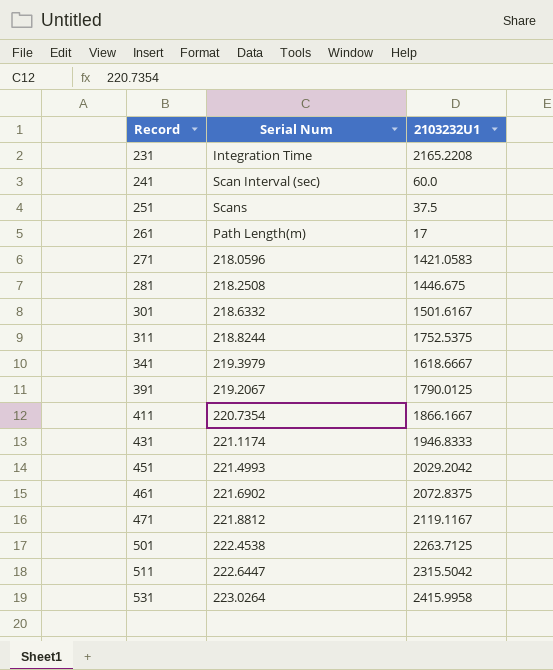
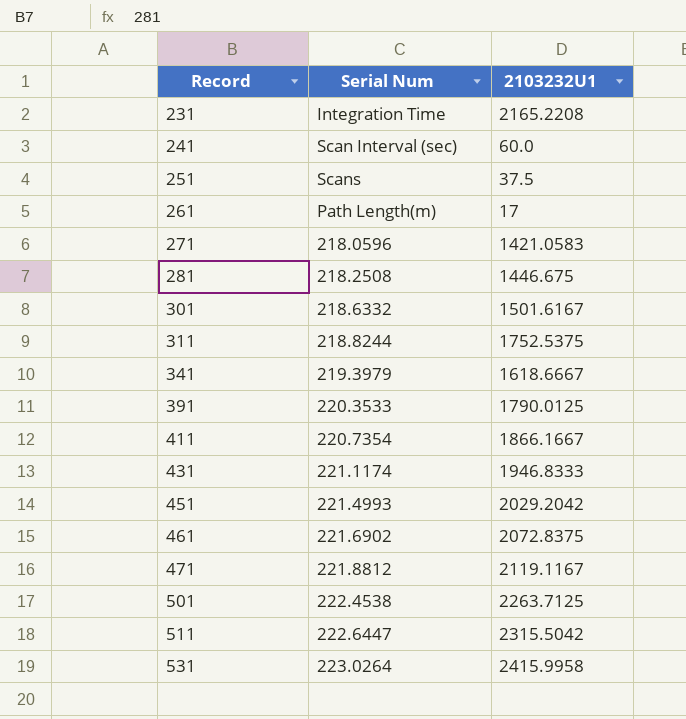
391 | Serial Num: 219.2067 -> 220.3533

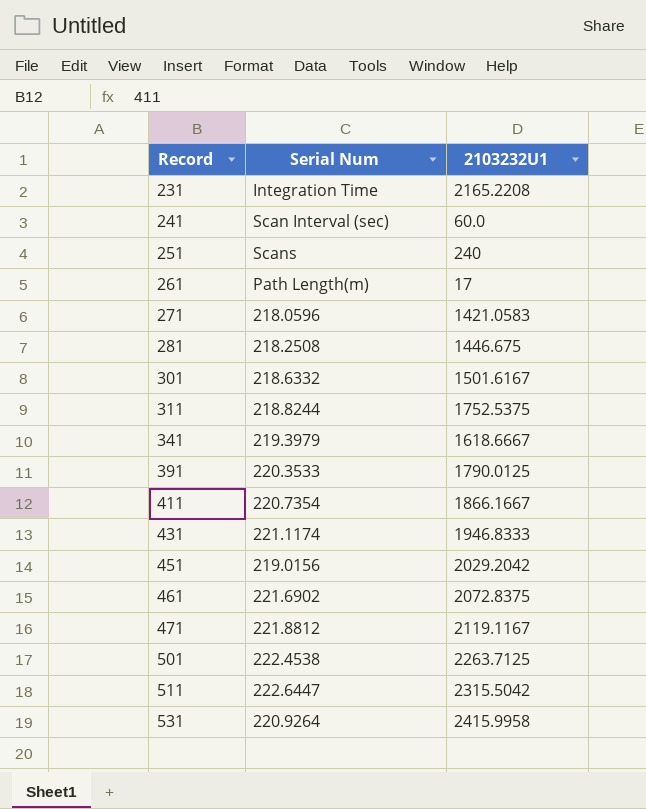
251 | 2103232U1: 37.5 -> 240
451 | Serial Num: 221.4993 -> 219.0156
531 | Serial Num: 223.0264 -> 220.9264

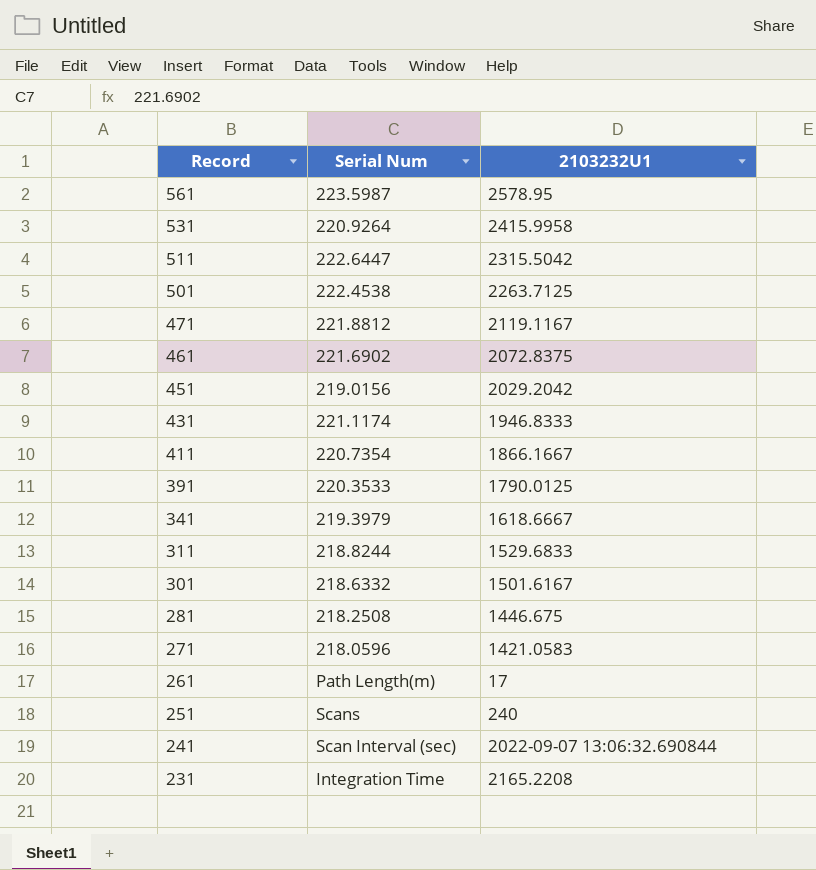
row order: Record ascending -> Record descending
row 561: none -> 223.5987 | 2578.95
311 | 2103232U1: 1752.5375 -> 1529.6833
241 | 2103232U1: 60.0 -> 2022-09-07 13:06:32.690844

